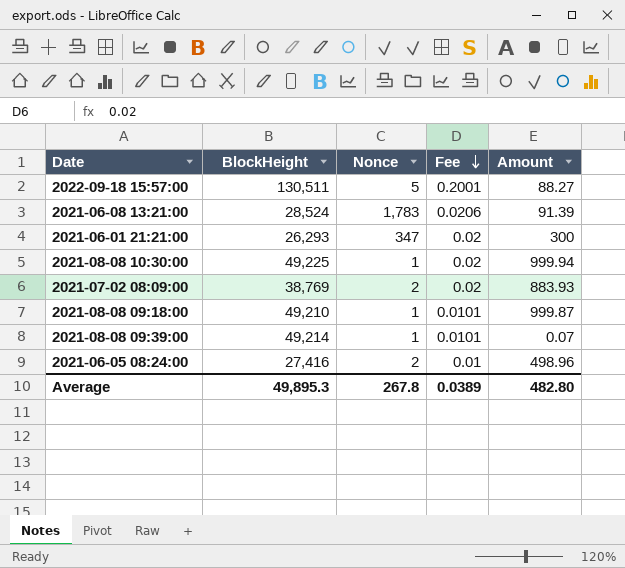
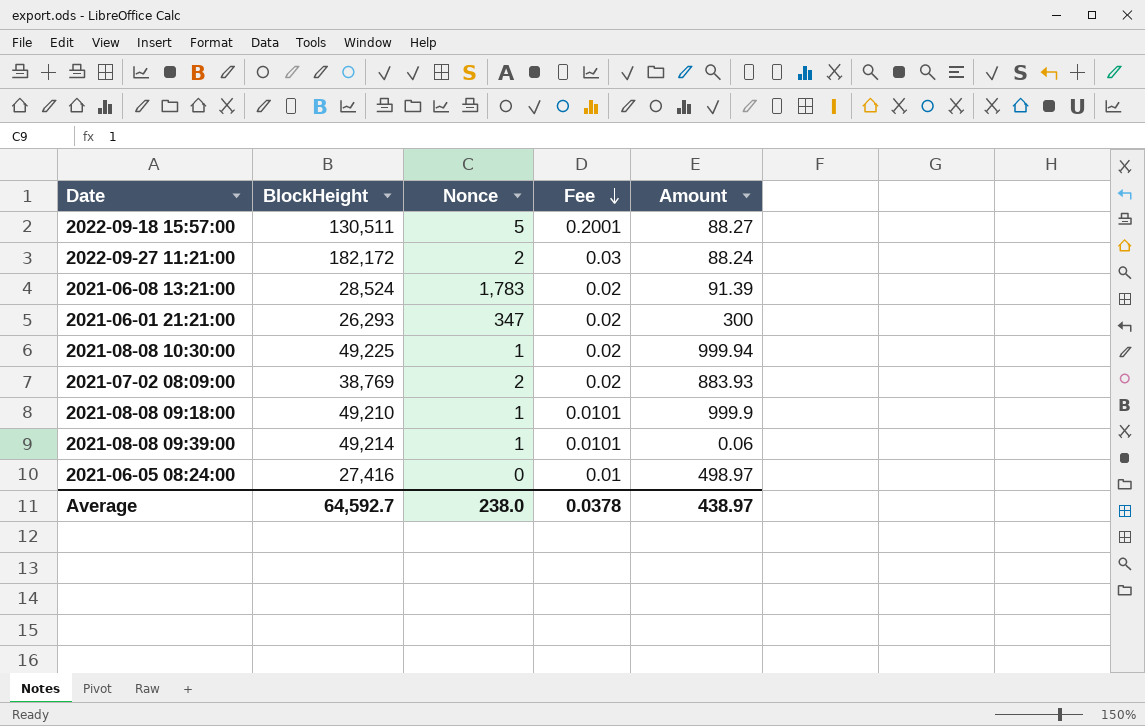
row 2022-09-27 11:21:00: none -> 182,172 | 2 | 0.03 | 88.24
2021-06-08 13:21:00 | Fee: 0.0206 -> 0.02
2021-08-08 09:18:00 | Amount: 999.87 -> 999.9
2021-08-08 09:39:00 | Amount: 0.07 -> 0.06
2021-06-05 08:24:00 | Nonce: 2 -> 0
2021-06-05 08:24:00 | Amount: 498.96 -> 498.97
Average | BlockHeight: 49,895.3 -> 64,592.7
Average | Nonce: 267.8 -> 238.0
Average | Fee: 0.0389 -> 0.0378
Average | Amount: 482.80 -> 438.97

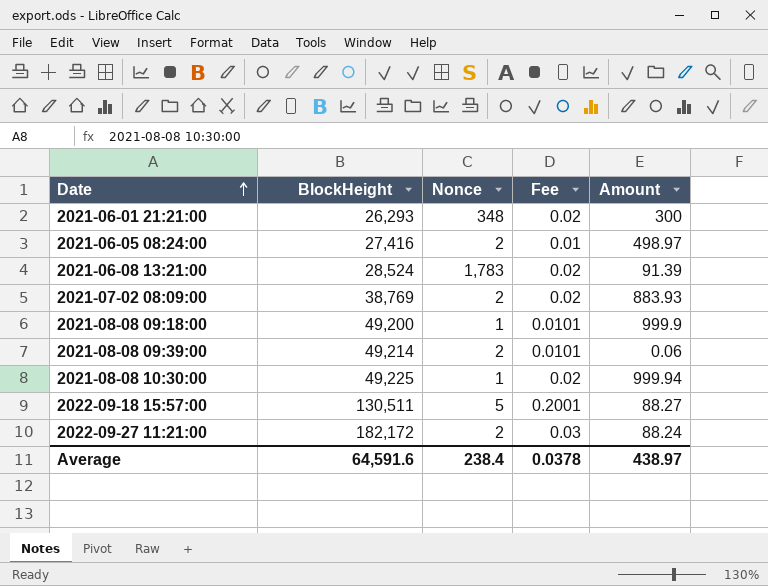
row order: Fee descending -> Date ascending
2021-06-01 21:21:00 | Nonce: 347 -> 348
2021-06-05 08:24:00 | Nonce: 0 -> 2
2021-08-08 09:18:00 | BlockHeight: 49,210 -> 49,200
2021-08-08 09:39:00 | Nonce: 1 -> 2
Average | BlockHeight: 64,592.7 -> 64,591.6
Average | Nonce: 238.0 -> 238.4

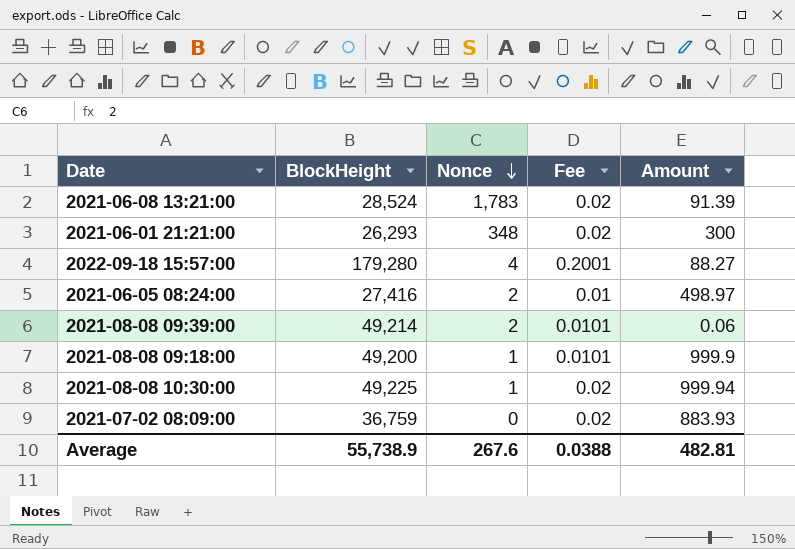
row order: Date ascending -> Nonce descending
row 2022-09-27 11:21:00: 182,172 | 2 | 0.03 | 88.24 -> none
2022-09-18 15:57:00 | BlockHeight: 130,511 -> 179,280
2022-09-18 15:57:00 | Nonce: 5 -> 4
2021-07-02 08:09:00 | BlockHeight: 38,769 -> 36,759
2021-07-02 08:09:00 | Nonce: 2 -> 0
Average | BlockHeight: 64,591.6 -> 55,738.9
Average | Nonce: 238.4 -> 267.6
Average | Fee: 0.0378 -> 0.0388
Average | Amount: 438.97 -> 482.81

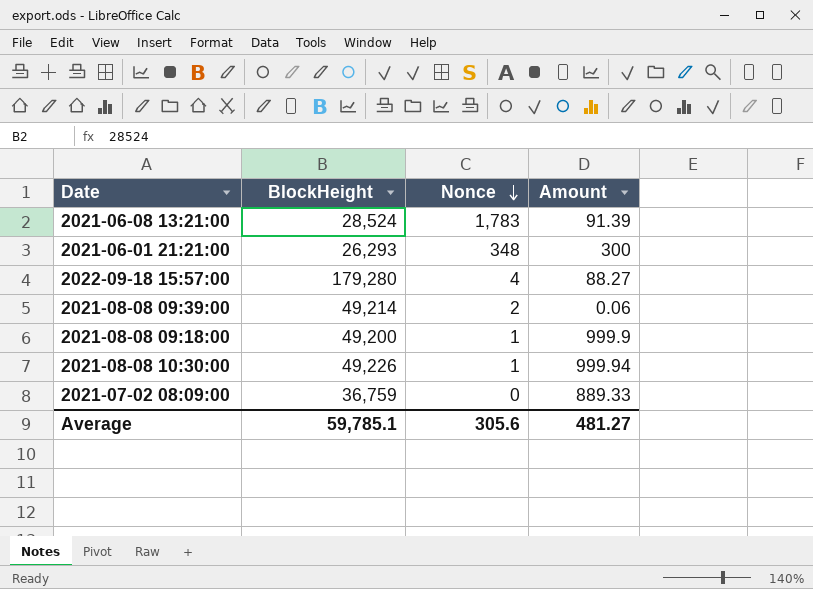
column Fee | position: 4 -> none
row 2021-06-05 08:24:00: 27,416 | 2 | 0.01 | 498.97 -> none
2021-08-08 10:30:00 | BlockHeight: 49,225 -> 49,226
2021-07-02 08:09:00 | Amount: 883.93 -> 889.33
Average | BlockHeight: 55,738.9 -> 59,785.1
Average | Nonce: 267.6 -> 305.6
Average | Amount: 482.81 -> 481.27

